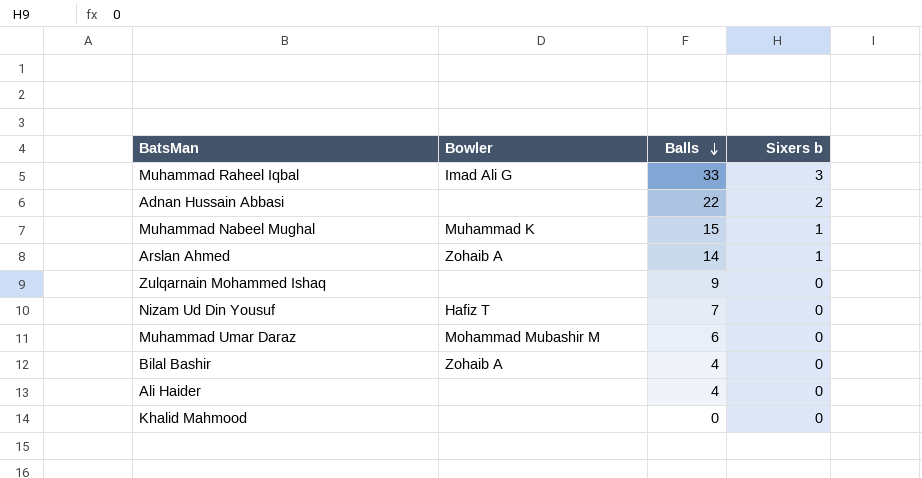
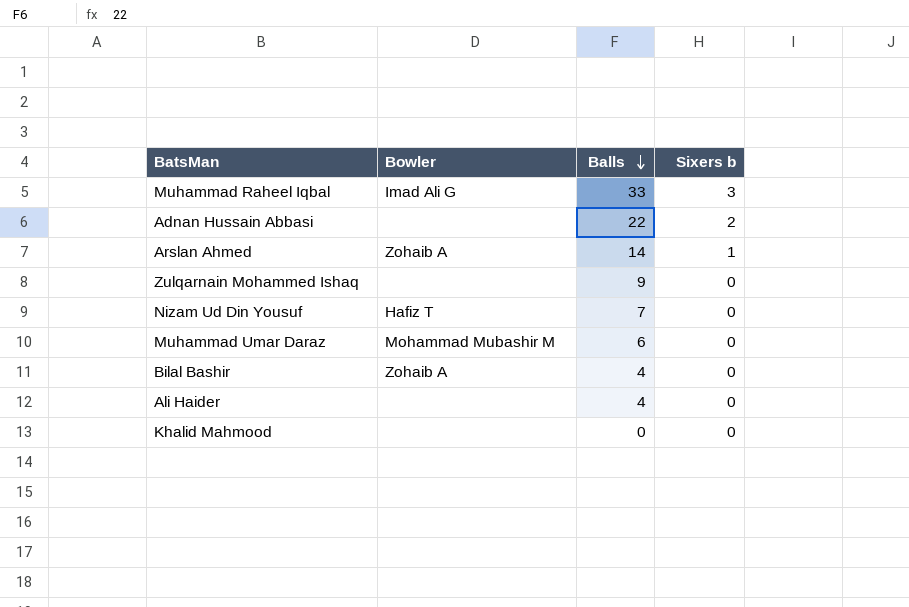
row Muhammad Nabeel Mughal: Muhammad K | 15 | 1 -> none

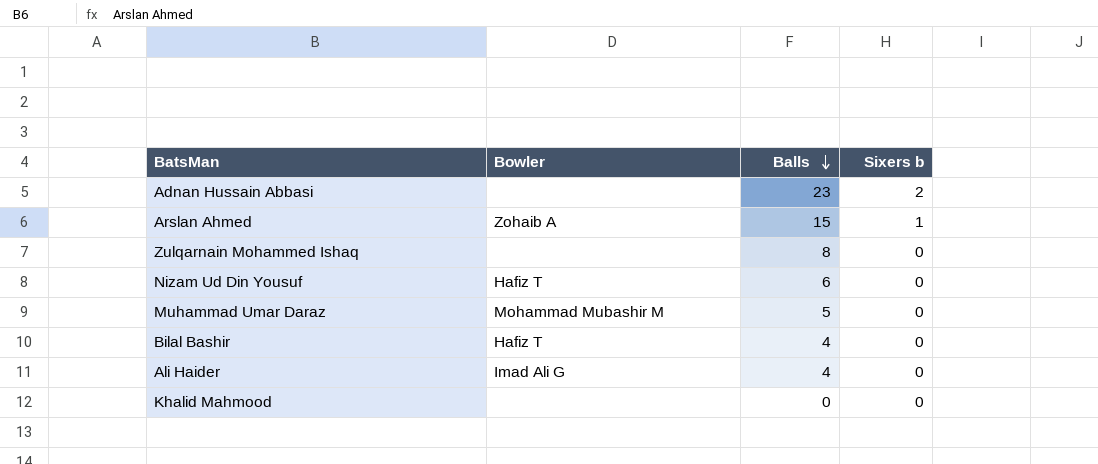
row Muhammad Raheel Iqbal: Imad Ali G | 33 | 3 -> none
Adnan Hussain Abbasi | Balls: 22 -> 23
Arslan Ahmed | Balls: 14 -> 15
Zulqarnain Mohammed Ishaq | Balls: 9 -> 8
Nizam Ud Din Yousuf | Balls: 7 -> 6
Muhammad Umar Daraz | Balls: 6 -> 5
Bilal Bashir | Bowler: Zohaib A -> Hafiz T
Ali Haider | Bowler: none -> Imad Ali G

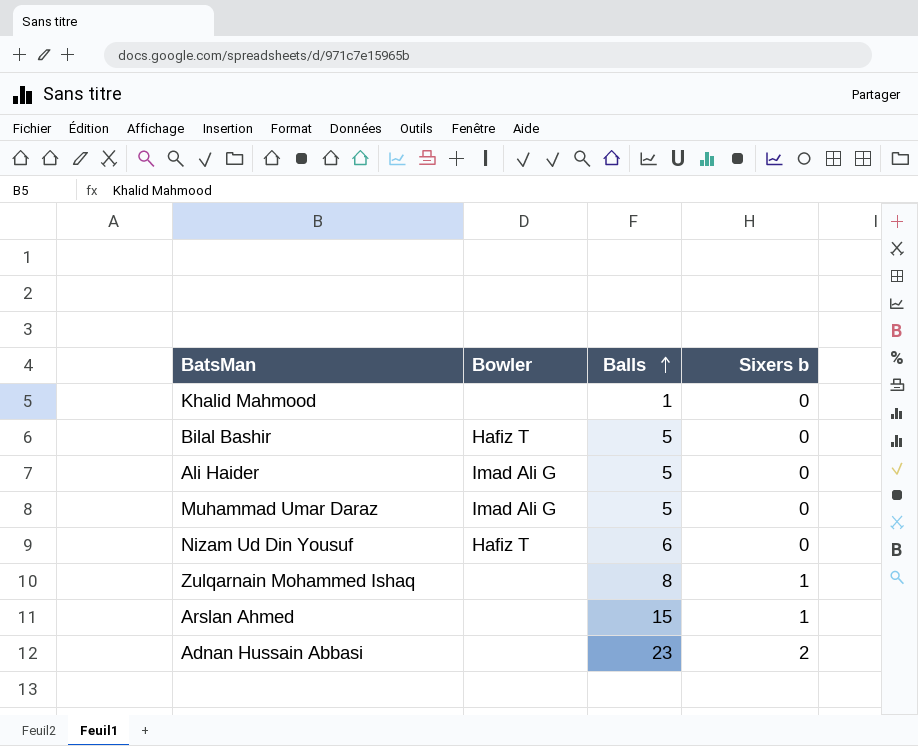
row order: Balls descending -> Balls ascending
Khalid Mahmood | Balls: 0 -> 1
Bilal Bashir | Balls: 4 -> 5
Ali Haider | Balls: 4 -> 5
Muhammad Umar Daraz | Bowler: Mohammad Mubashir M -> Imad Ali G
Zulqarnain Mohammed Ishaq | Sixers b: 0 -> 1
Arslan Ahmed | Bowler: Zohaib A -> none

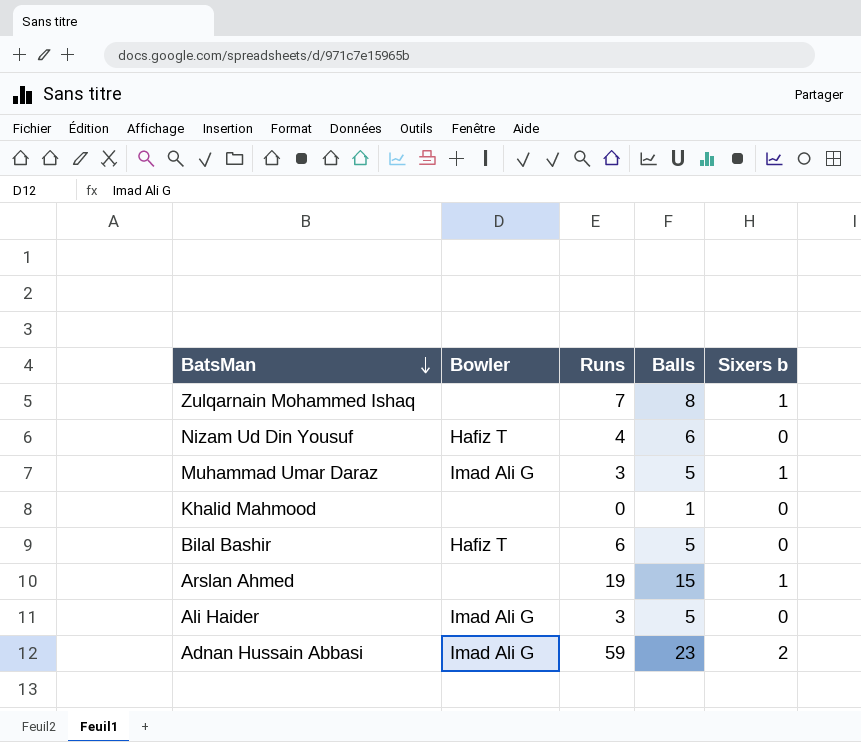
row order: Balls ascending -> BatsMan descending
column Runs | position: none -> 3
Muhammad Umar Daraz | Sixers b: 0 -> 1
Adnan Hussain Abbasi | Bowler: none -> Imad Ali G

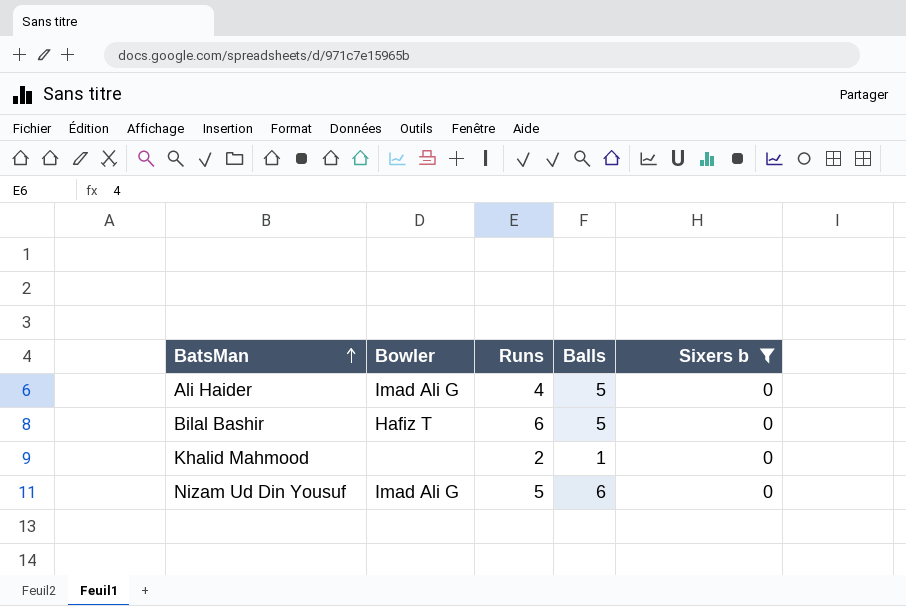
filter: none -> Sixers b = 0
row order: BatsMan descending -> BatsMan ascending
Ali Haider | Runs: 3 -> 4
Khalid Mahmood | Runs: 0 -> 2
Nizam Ud Din Yousuf | Bowler: Hafiz T -> Imad Ali G
Nizam Ud Din Yousuf | Runs: 4 -> 5

